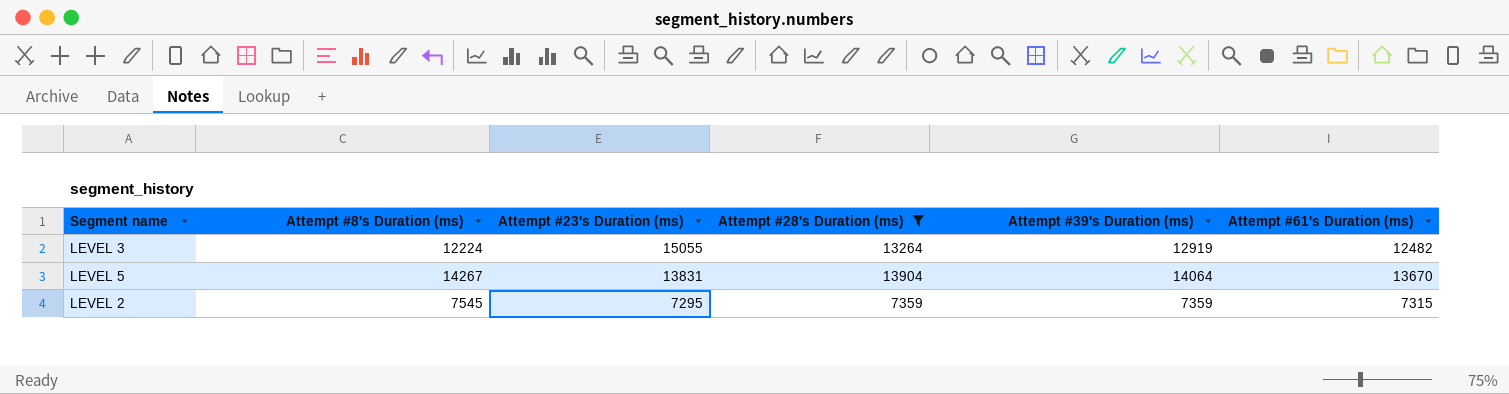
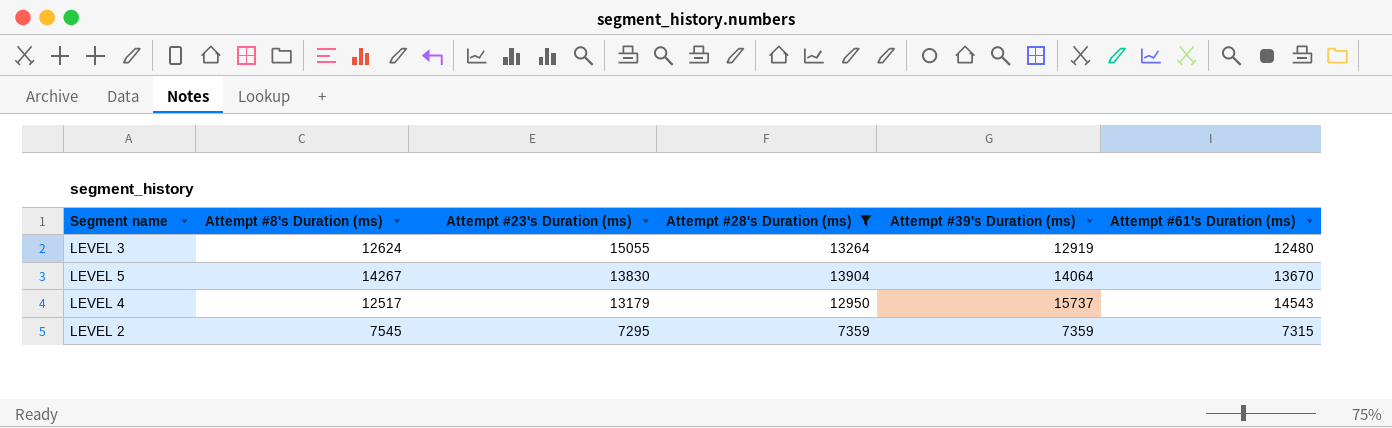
LEVEL 3 | Attempt #8's Duration (ms): 12224 -> 12624
LEVEL 3 | Attempt #61's Duration (ms): 12482 -> 12480
LEVEL 5 | Attempt #23's Duration (ms): 13831 -> 13830
row LEVEL 4: none -> 12517 | 13179 | 12950 | 15737 | 14543

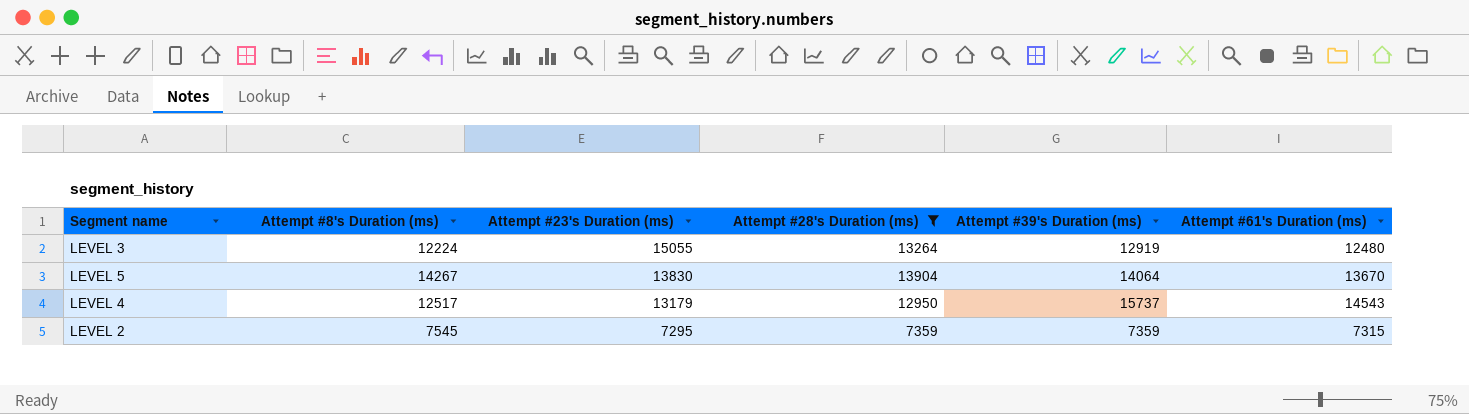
LEVEL 3 | Attempt #8's Duration (ms): 12624 -> 12224

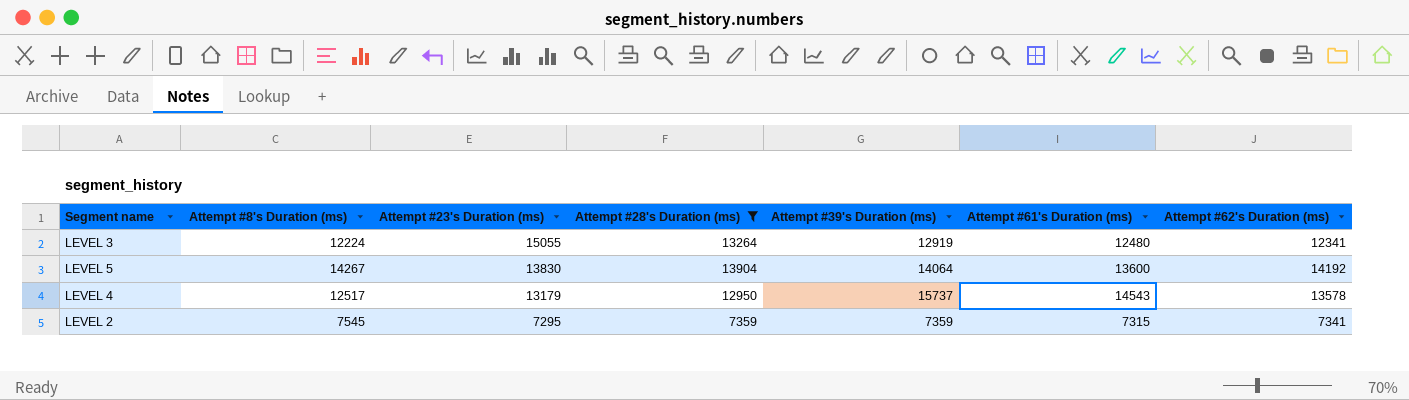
column Attempt #62's Duration (ms) | position: none -> 7
LEVEL 5 | Attempt #61's Duration (ms): 13670 -> 13600

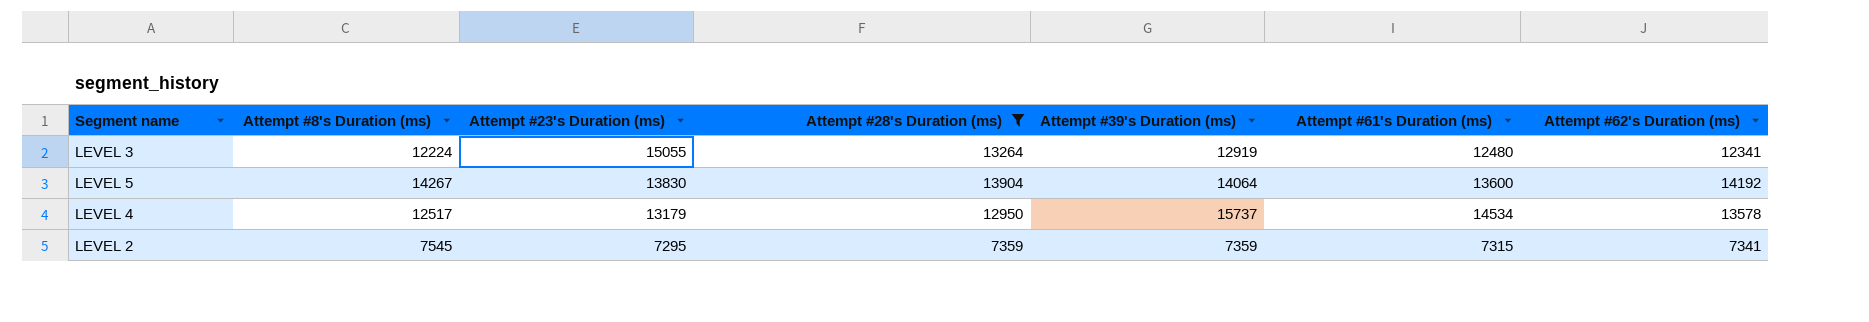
LEVEL 4 | Attempt #61's Duration (ms): 14543 -> 14534

